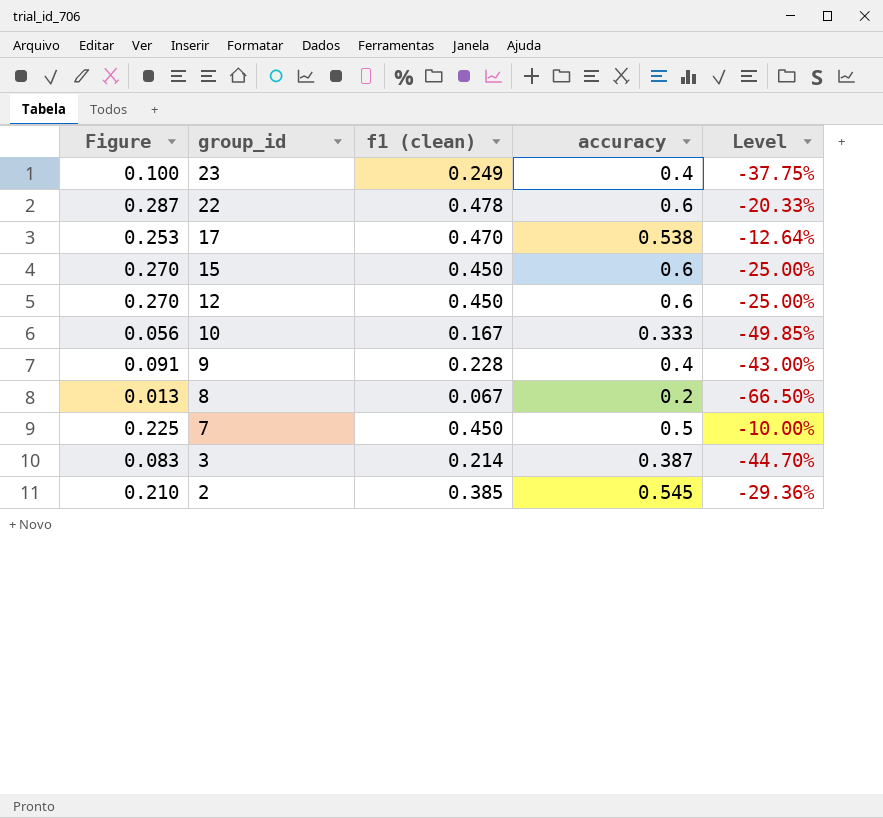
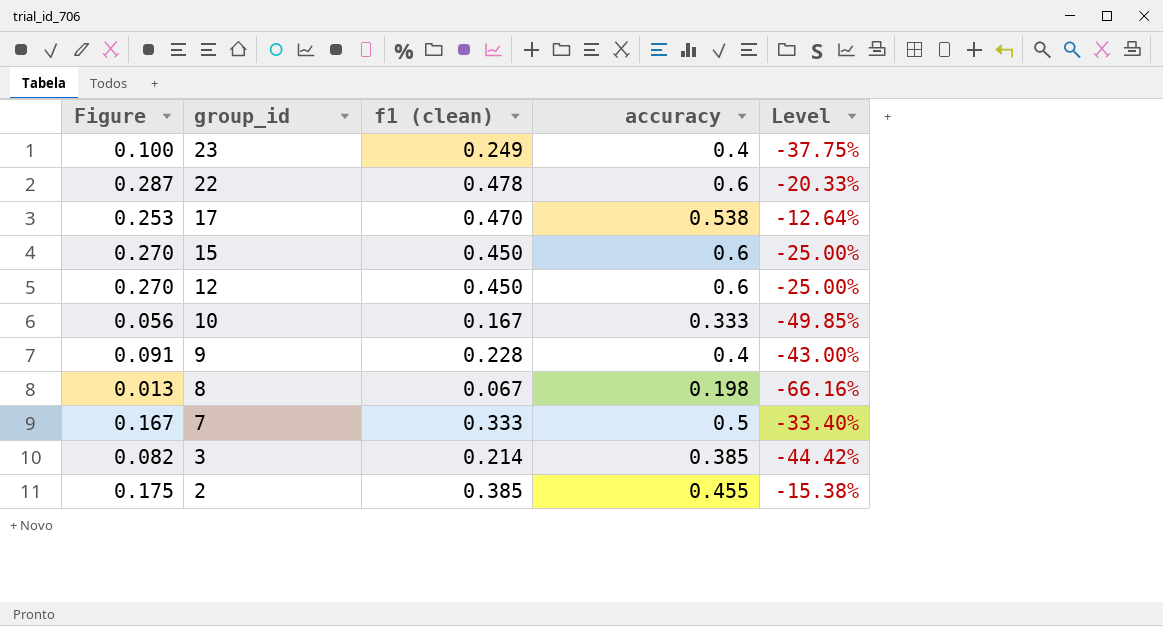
8 | accuracy: 0.2 -> 0.198
8 | Level: -66.50% -> -66.16%
7 | Figure: 0.225 -> 0.167
7 | f1 (clean): 0.450 -> 0.333
7 | Level: -10.00% -> -33.40%
3 | Figure: 0.083 -> 0.082
3 | accuracy: 0.387 -> 0.385
3 | Level: -44.70% -> -44.42%
2 | Figure: 0.210 -> 0.175
2 | accuracy: 0.545 -> 0.455
2 | Level: -29.36% -> -15.38%

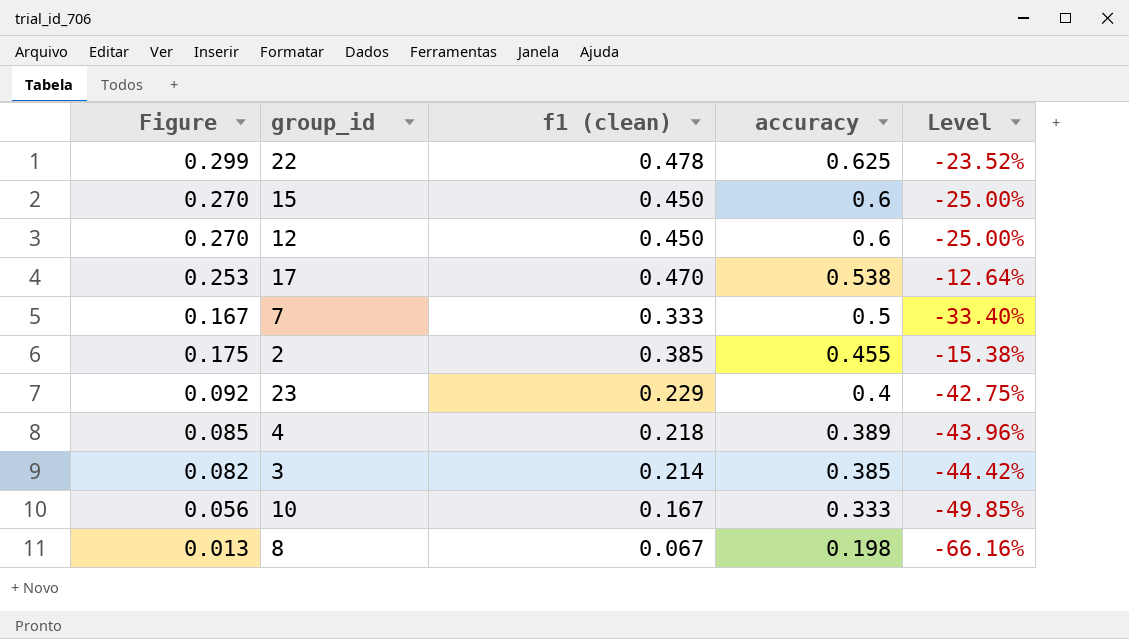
row order: group_id descending -> accuracy descending
row 9: 0.091 | 0.228 | 0.4 | -43.00% -> none
22 | Figure: 0.287 -> 0.299
22 | accuracy: 0.6 -> 0.625
22 | Level: -20.33% -> -23.52%
23 | Figure: 0.100 -> 0.092
23 | f1 (clean): 0.249 -> 0.229
23 | Level: -37.75% -> -42.75%
row 4: none -> 0.085 | 0.218 | 0.389 | -43.96%

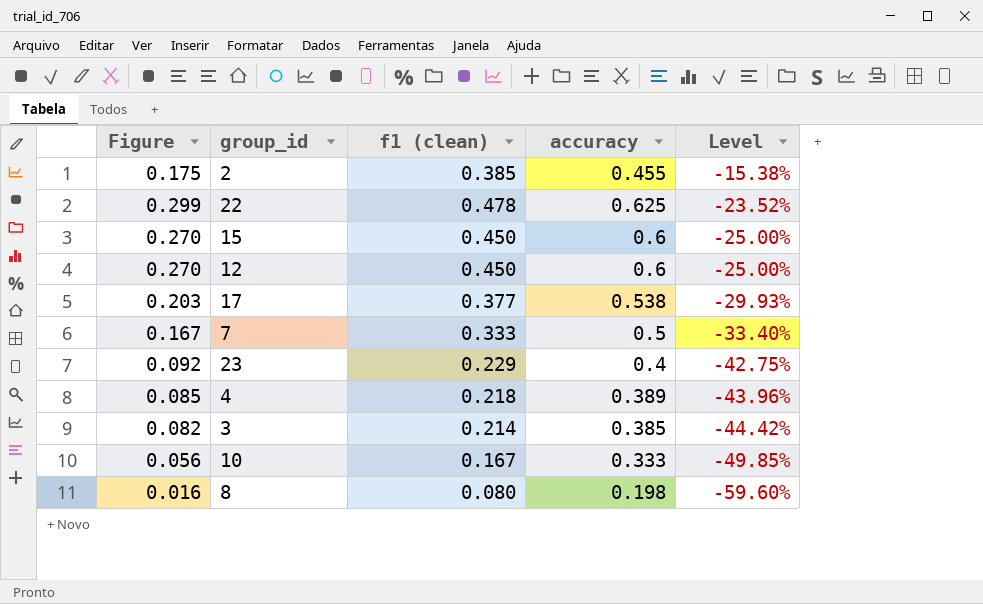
row order: accuracy descending -> Level descending
17 | Figure: 0.253 -> 0.203
17 | f1 (clean): 0.470 -> 0.377
17 | Level: -12.64% -> -29.93%
8 | Figure: 0.013 -> 0.016
8 | f1 (clean): 0.067 -> 0.080
8 | Level: -66.16% -> -59.60%

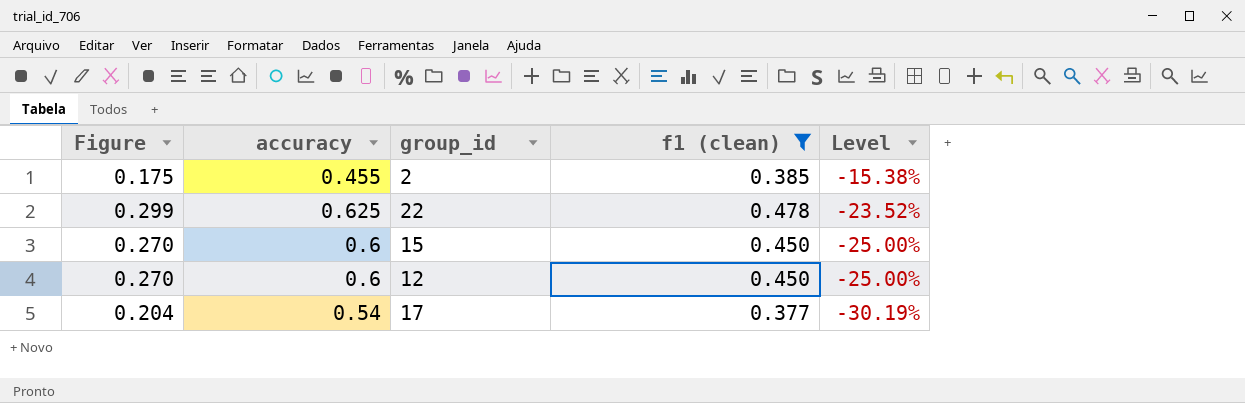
filter: none -> f1 (clean) >= 0.377
column accuracy | position: 4 -> 2
17 | Figure: 0.203 -> 0.204
17 | accuracy: 0.538 -> 0.54
17 | Level: -29.93% -> -30.19%

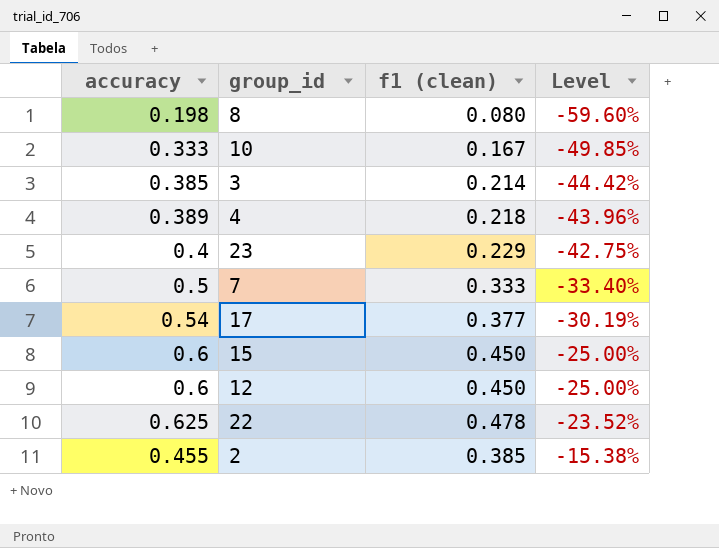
filter: f1 (clean) >= 0.377 -> none
row order: Level descending -> Level ascending
column Figure | formula: [accuracy] * [f1 (clean)] -> none

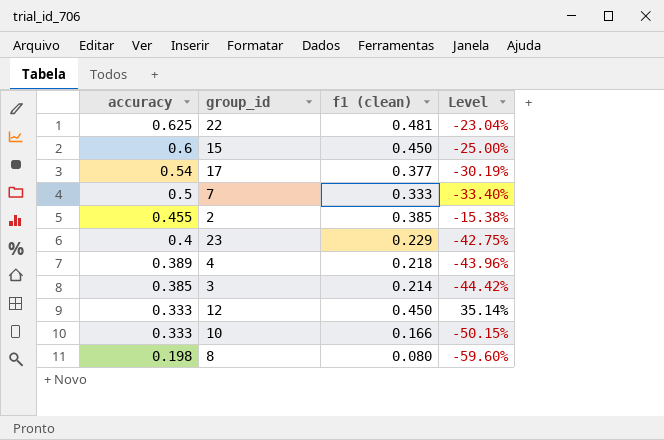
row order: Level ascending -> accuracy descending
22 | f1 (clean): 0.478 -> 0.481
22 | Level: -23.52% -> -23.04%
12 | accuracy: 0.6 -> 0.333
12 | Level: -25.00% -> 35.14%
10 | f1 (clean): 0.167 -> 0.166
10 | Level: -49.85% -> -50.15%

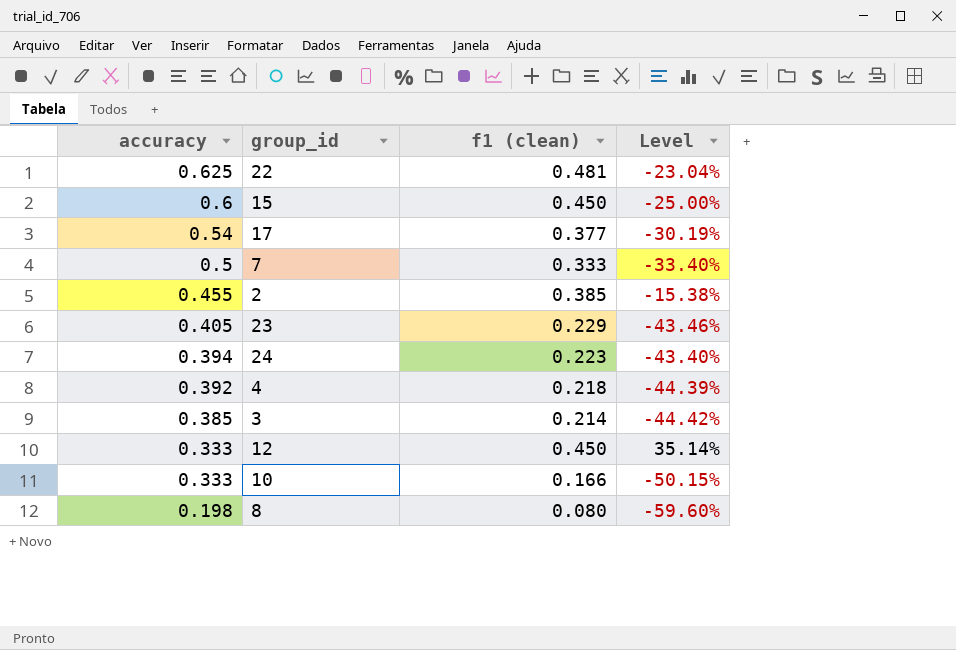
23 | accuracy: 0.4 -> 0.405
23 | Level: -42.75% -> -43.46%
row 24: none -> 0.394 | 0.223 | -43.40%
4 | accuracy: 0.389 -> 0.392
4 | Level: -43.96% -> -44.39%

